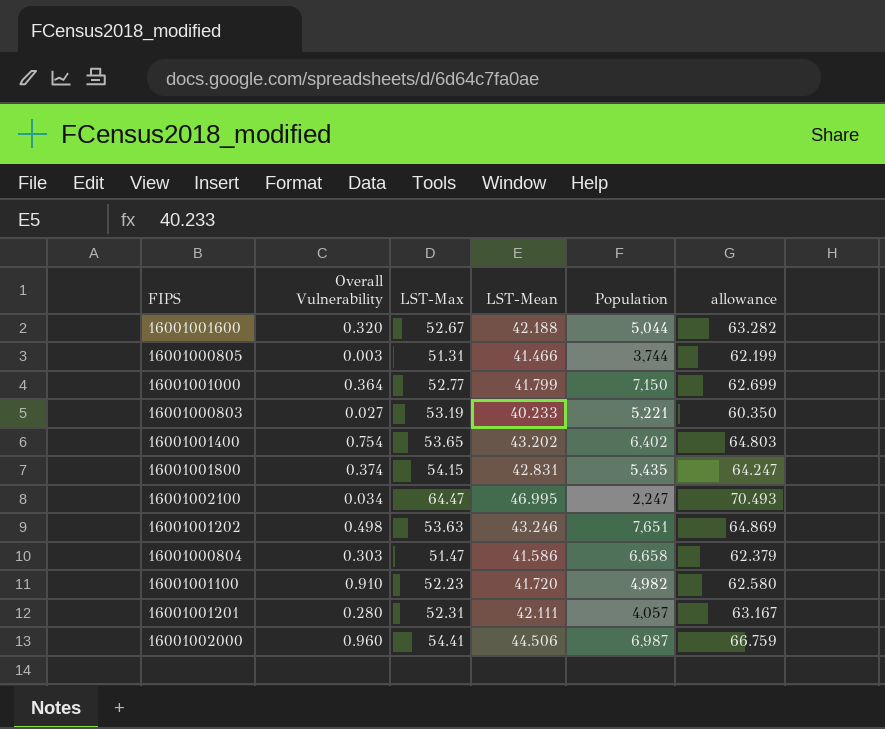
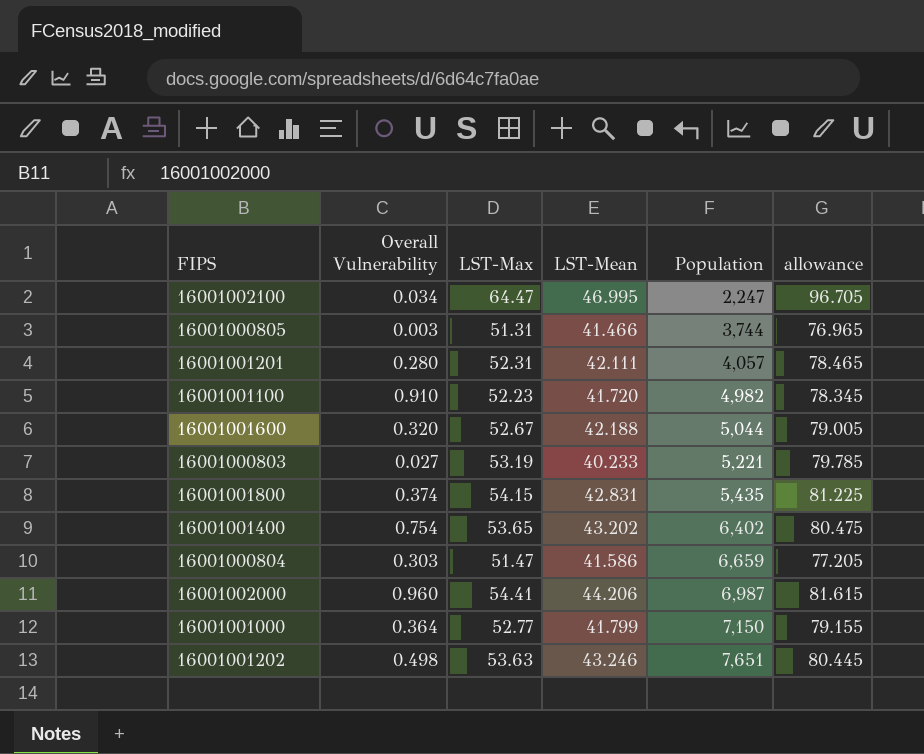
row order: none -> Population ascending
column allowance | formula: [LST-Mean] * 1.5 -> [LST-Max] * 1.5
16001000804 | Population: 6,658 -> 6,659
16001002000 | LST-Mean: 44.506 -> 44.206

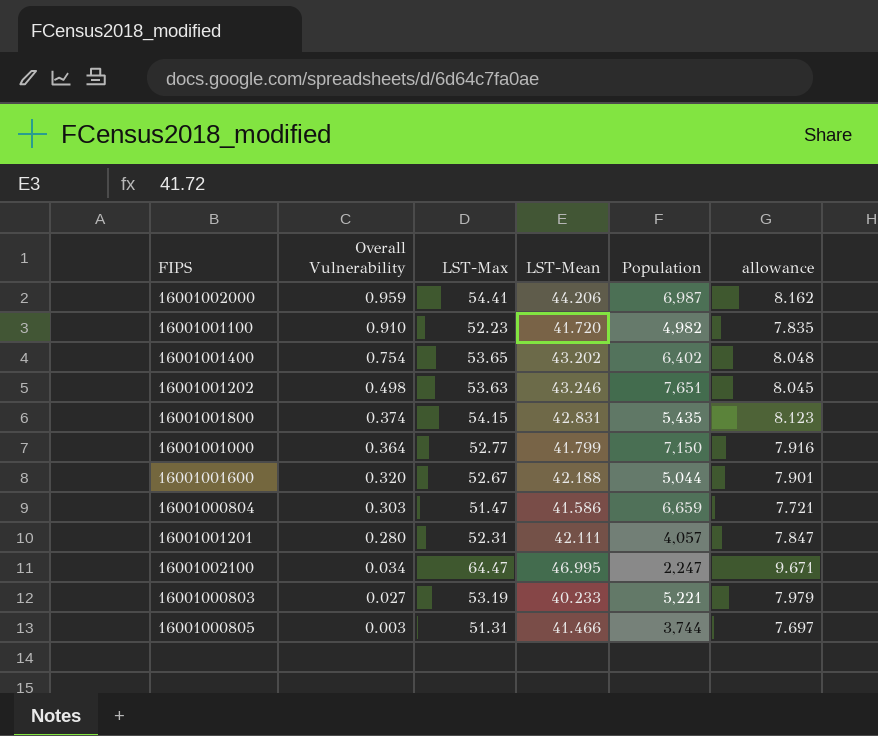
row order: Population ascending -> Overall Vulnerability descending
column allowance | formula: [LST-Max] * 1.5 -> [LST-Max] * 0.15
16001002000 | Overall Vulnerability: 0.960 -> 0.959

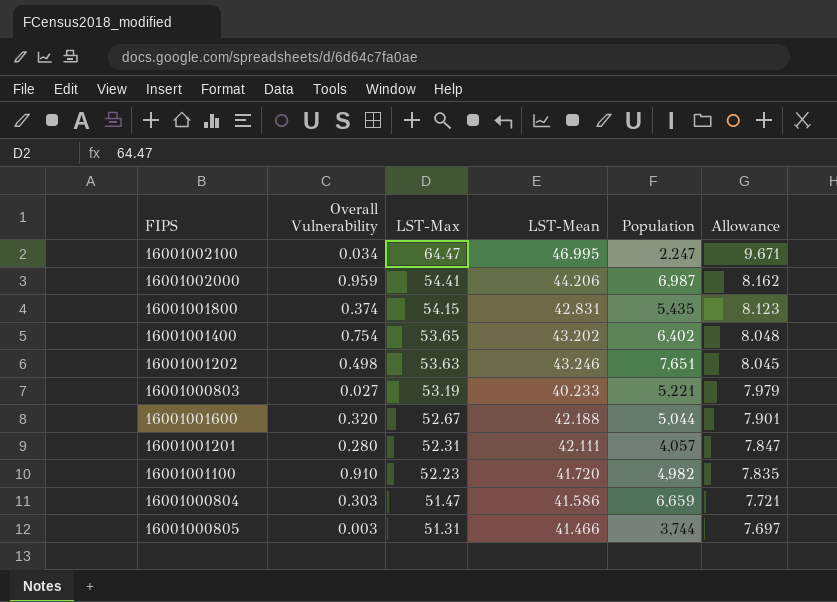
row order: Overall Vulnerability descending -> LST-Max descending
column name: allowance -> Allowance
row 16001001000: 0.364 | 52.77 | 41.799 | 7,150 | 7.916 -> none

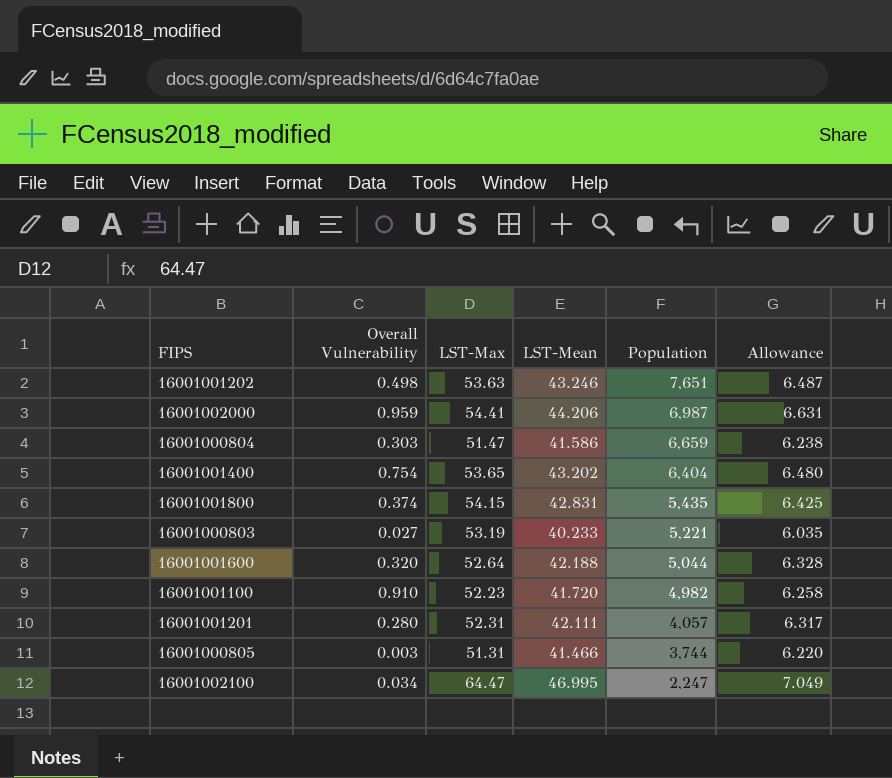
row order: LST-Max descending -> Population descending
column Allowance | formula: [LST-Max] * 0.15 -> [LST-Mean] * 0.15
16001001400 | Population: 6,402 -> 6,404
16001001600 | LST-Max: 52.67 -> 52.64

